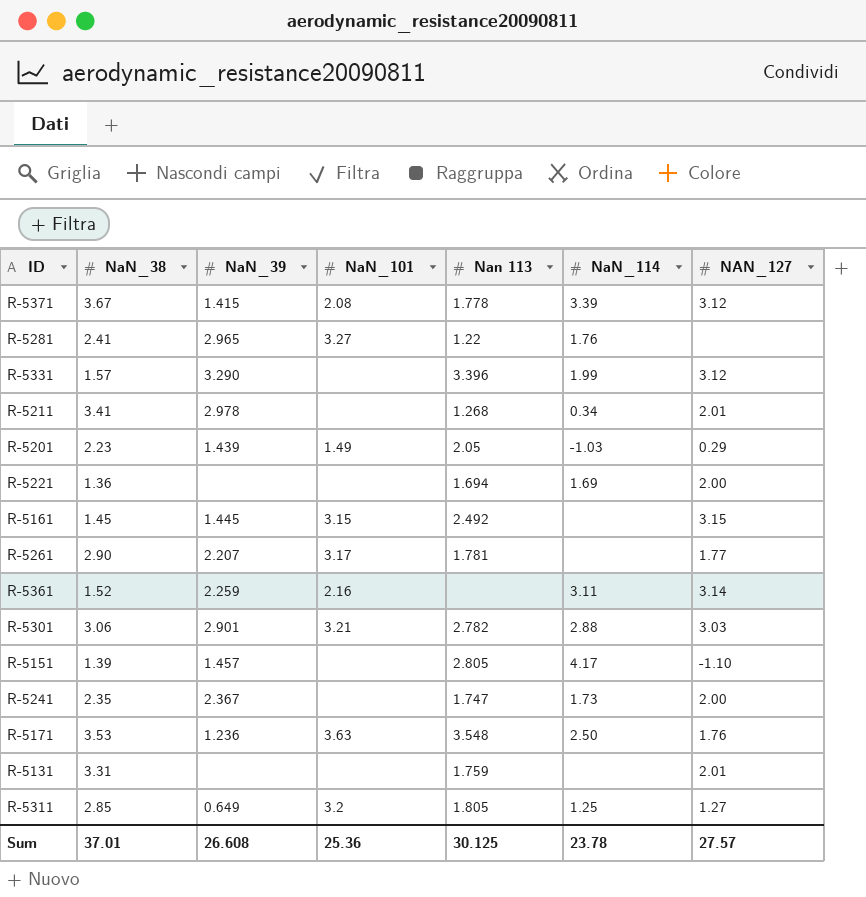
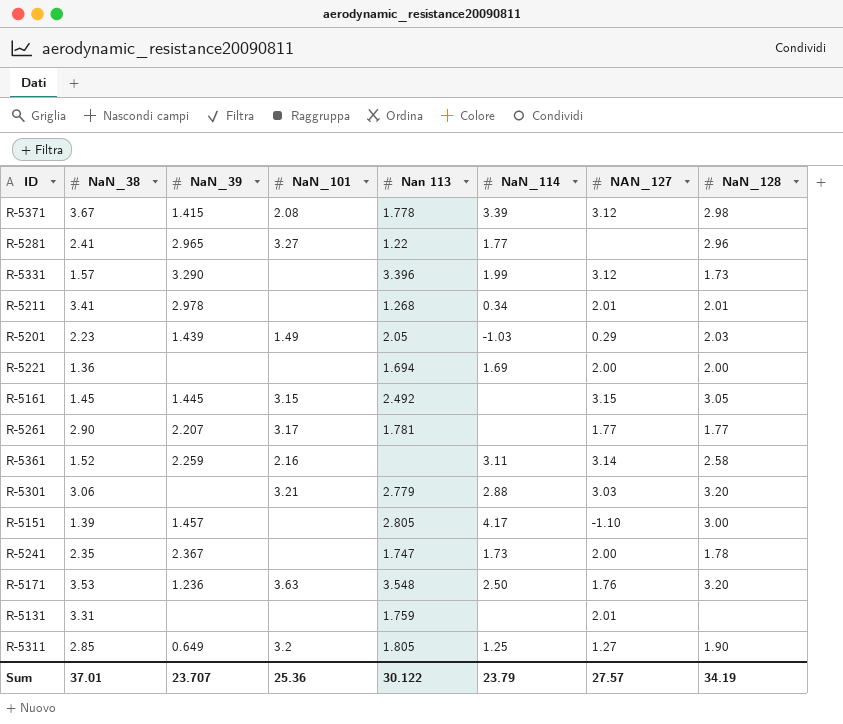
column NaN_128 | position: none -> 8
R-5281 | NaN_114: 1.76 -> 1.77
R-5301 | NaN_39: 2.901 -> none
R-5301 | Nan 113: 2.782 -> 2.779
Sum | NaN_39: 26.608 -> 23.707
Sum | Nan 113: 30.125 -> 30.122
Sum | NaN_114: 23.78 -> 23.79

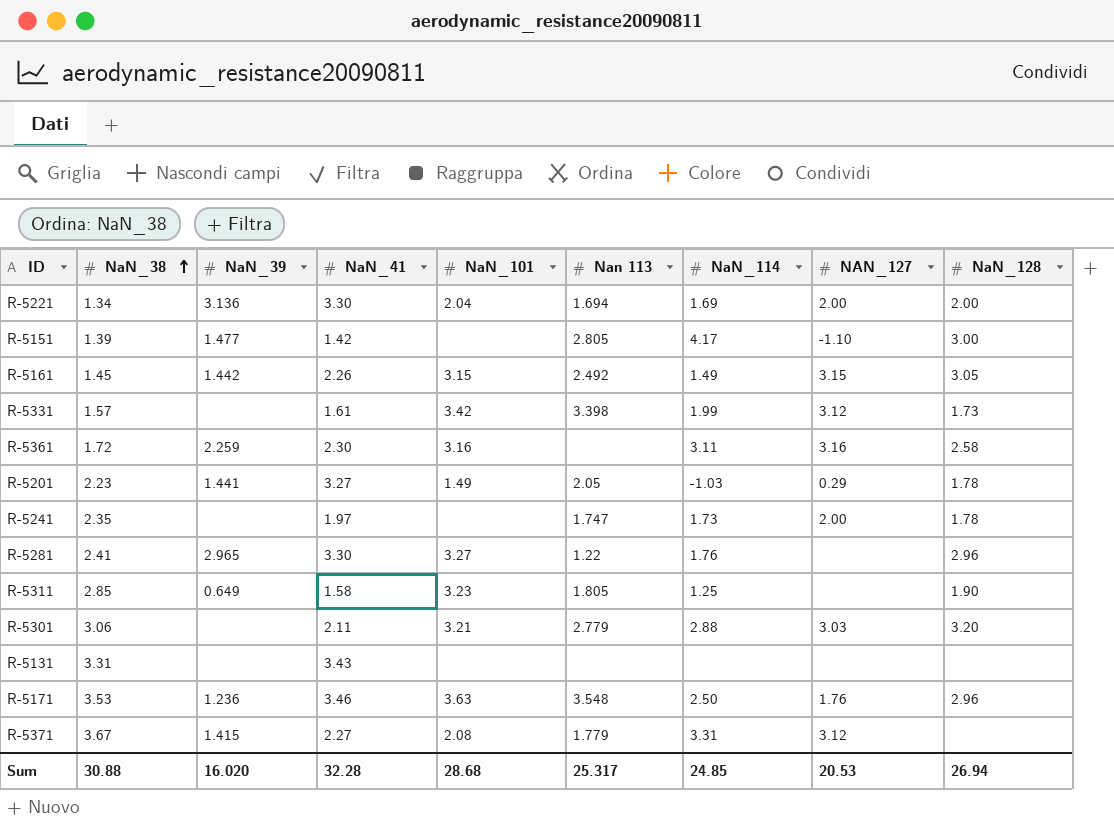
row order: none -> NaN_38 ascending
column NaN_41 | position: none -> 4
row R-5211: 3.41 | 2.978 | none | 1.268 | 0.34 | 2.01 | 2.01 -> none
row R-5261: 2.90 | 2.207 | 3.17 | 1.781 | none | 1.77 | 1.77 -> none
R-5221 | NaN_38: 1.36 -> 1.34
R-5221 | NaN_39: none -> 3.136
R-5221 | NaN_101: none -> 2.04
R-5151 | NaN_39: 1.457 -> 1.477
R-5161 | NaN_39: 1.445 -> 1.442
R-5161 | NaN_114: none -> 1.49
R-5331 | NaN_39: 3.290 -> none
R-5331 | NaN_101: none -> 3.42
R-5331 | Nan 113: 3.396 -> 3.398
R-5361 | NaN_38: 1.52 -> 1.72
R-5361 | NaN_101: 2.16 -> 3.16
R-5361 | NAN_127: 3.14 -> 3.16
R-5201 | NaN_39: 1.439 -> 1.441
R-5201 | NaN_128: 2.03 -> 1.78
R-5241 | NaN_39: 2.367 -> none
R-5281 | NaN_114: 1.77 -> 1.76
R-5311 | NaN_101: 3.2 -> 3.23
R-5311 | NAN_127: 1.27 -> none
R-5131 | Nan 113: 1.759 -> none
R-5131 | NAN_127: 2.01 -> none
R-5171 | NaN_128: 3.20 -> 2.96
R-5371 | Nan 113: 1.778 -> 1.779
R-5371 | NaN_114: 3.39 -> 3.31
R-5371 | NaN_128: 2.98 -> none
Sum | NaN_38: 37.01 -> 30.88
Sum | NaN_39: 23.707 -> 16.020
Sum | NaN_101: 25.36 -> 28.68
Sum | Nan 113: 30.122 -> 25.317
Sum | NaN_114: 23.79 -> 24.85
Sum | NAN_127: 27.57 -> 20.53
Sum | NaN_128: 34.19 -> 26.94

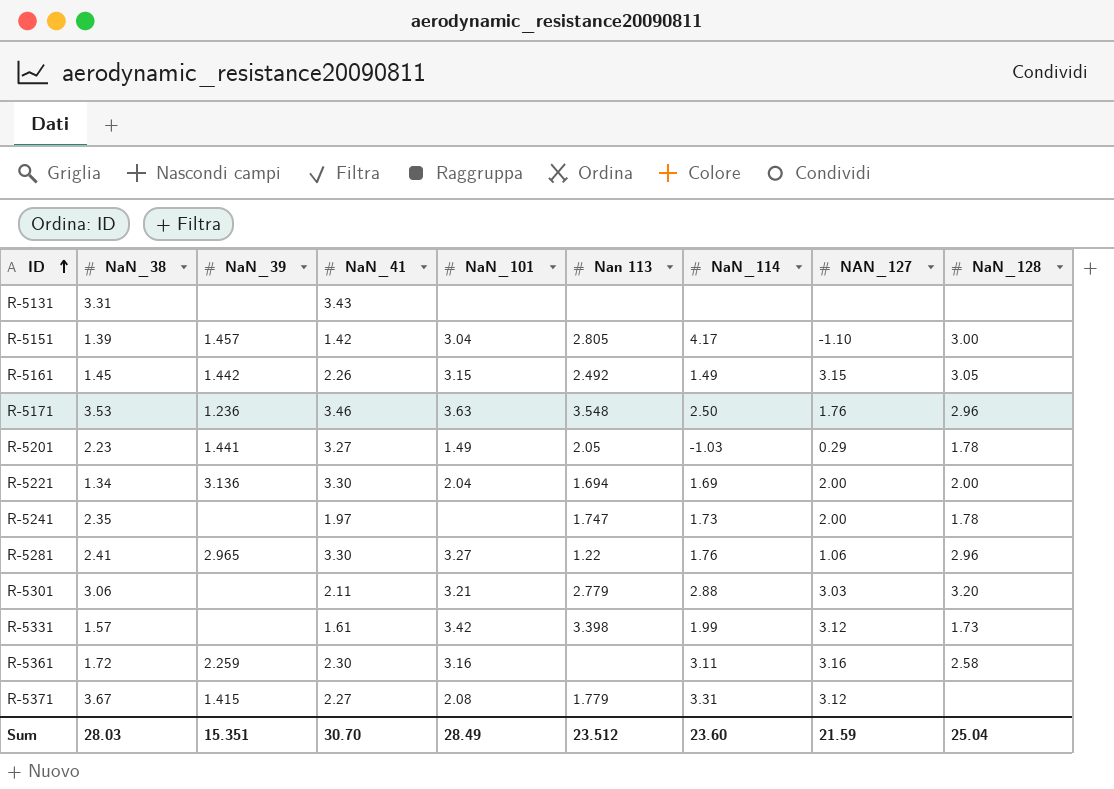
row order: NaN_38 ascending -> ID ascending
row R-5311: 2.85 | 0.649 | 1.58 | 3.23 | 1.805 | 1.25 | none | 1.90 -> none
R-5151 | NaN_39: 1.477 -> 1.457
R-5151 | NaN_101: none -> 3.04
R-5281 | NAN_127: none -> 1.06
Sum | NaN_38: 30.88 -> 28.03
Sum | NaN_39: 16.020 -> 15.351
Sum | NaN_41: 32.28 -> 30.70
Sum | NaN_101: 28.68 -> 28.49
Sum | Nan 113: 25.317 -> 23.512
Sum | NaN_114: 24.85 -> 23.60
Sum | NAN_127: 20.53 -> 21.59
Sum | NaN_128: 26.94 -> 25.04

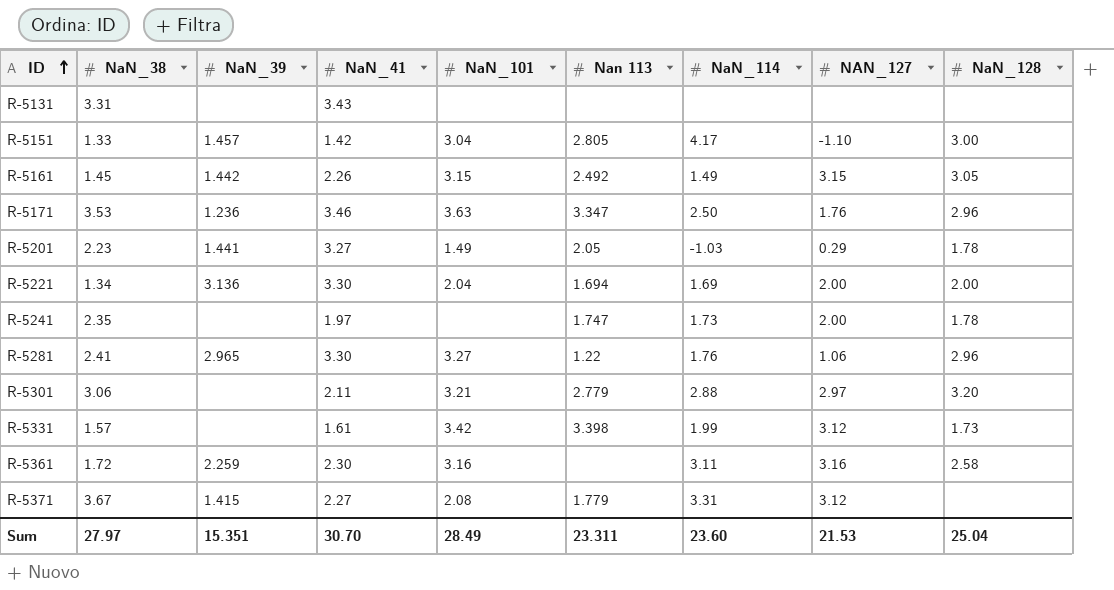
R-5151 | NaN_38: 1.39 -> 1.33
R-5171 | Nan 113: 3.548 -> 3.347
R-5301 | NAN_127: 3.03 -> 2.97
Sum | NaN_38: 28.03 -> 27.97
Sum | Nan 113: 23.512 -> 23.311
Sum | NAN_127: 21.59 -> 21.53

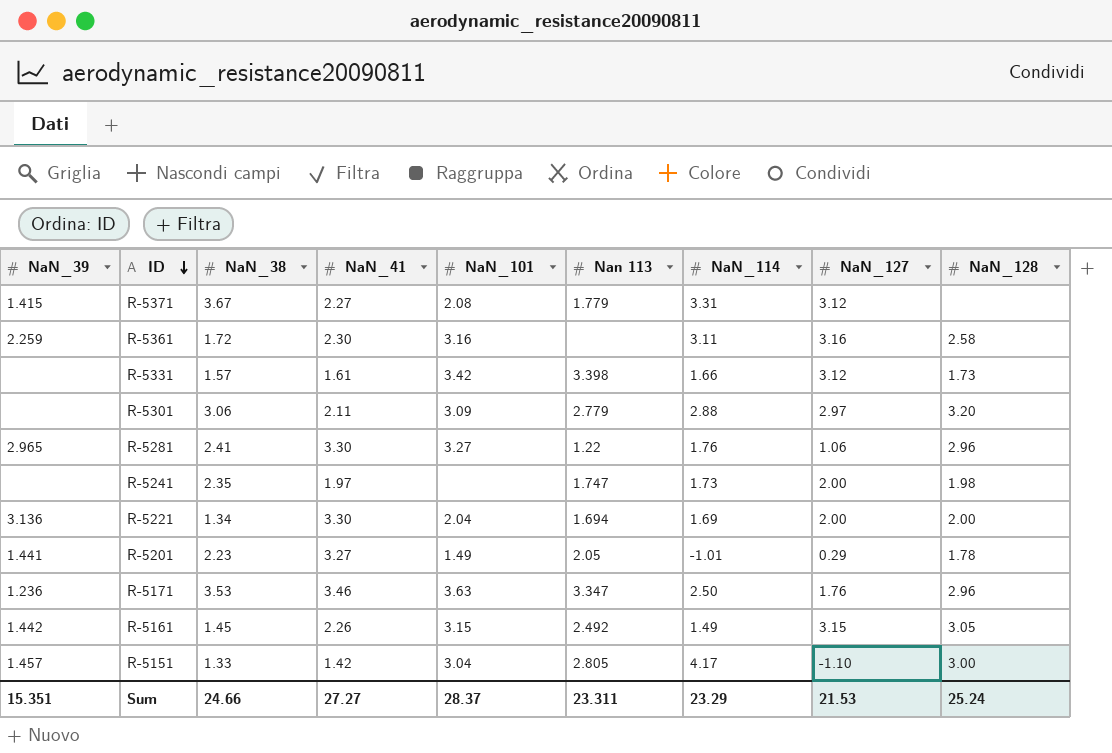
row order: ID ascending -> ID descending
column NaN_39 | position: 3 -> 1
column name: NAN_127 -> NaN_127
row R-5131: 3.31 | none | 3.43 | none | none | none | none | none -> none
R-5331 | NaN_114: 1.99 -> 1.66
R-5301 | NaN_101: 3.21 -> 3.09
R-5241 | NaN_128: 1.78 -> 1.98
R-5201 | NaN_114: -1.03 -> -1.01
Sum | NaN_38: 27.97 -> 24.66
Sum | NaN_41: 30.70 -> 27.27
Sum | NaN_101: 28.49 -> 28.37
Sum | NaN_114: 23.60 -> 23.29
Sum | NaN_128: 25.04 -> 25.24

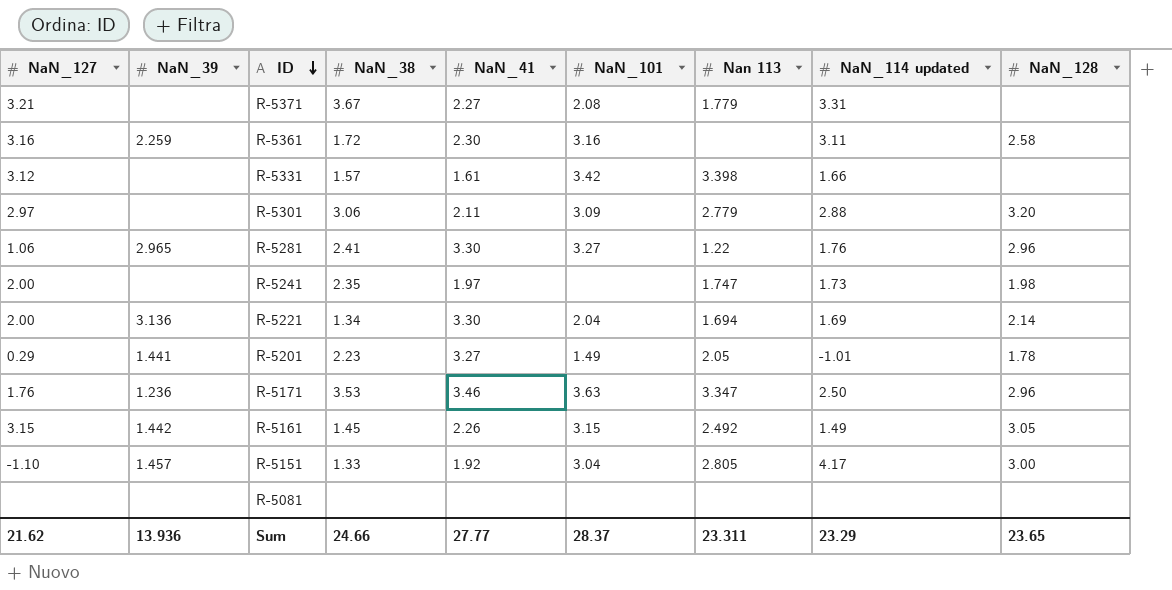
column NaN_127 | position: 8 -> 1
column name: NaN_114 -> NaN_114 updated
R-5371 | NaN_127: 3.12 -> 3.21
R-5371 | NaN_39: 1.415 -> none
R-5331 | NaN_128: 1.73 -> none
R-5221 | NaN_128: 2.00 -> 2.14
R-5151 | NaN_41: 1.42 -> 1.92
row R-5081: none -> none | none | none | none | none | none | none | none
Sum | NaN_127: 21.53 -> 21.62
Sum | NaN_39: 15.351 -> 13.936
Sum | NaN_41: 27.27 -> 27.77
Sum | NaN_128: 25.24 -> 23.65

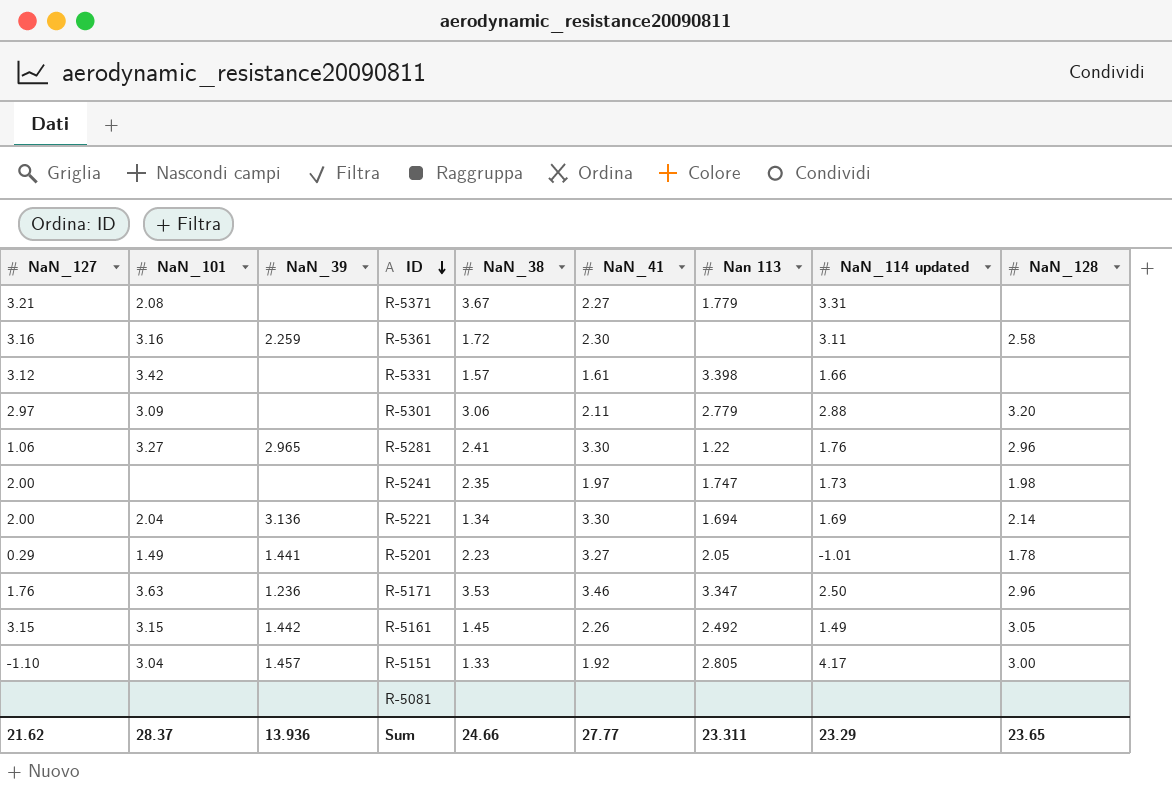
column NaN_101 | position: 6 -> 2

